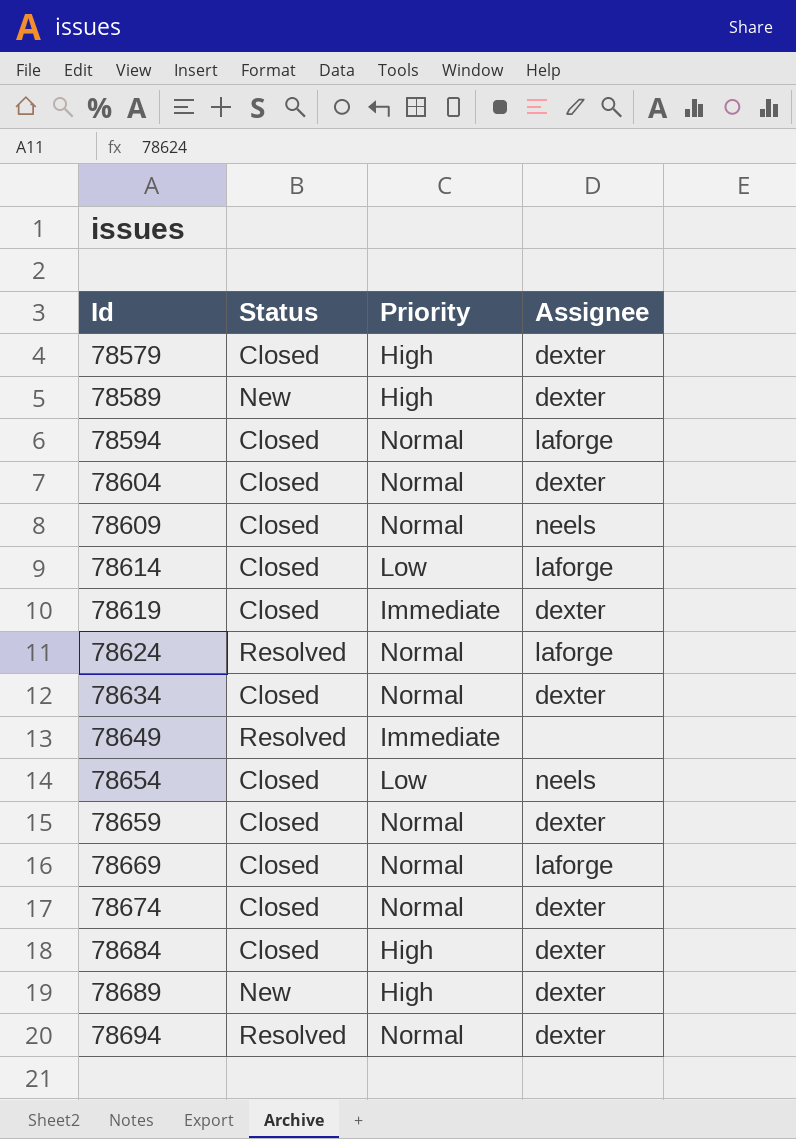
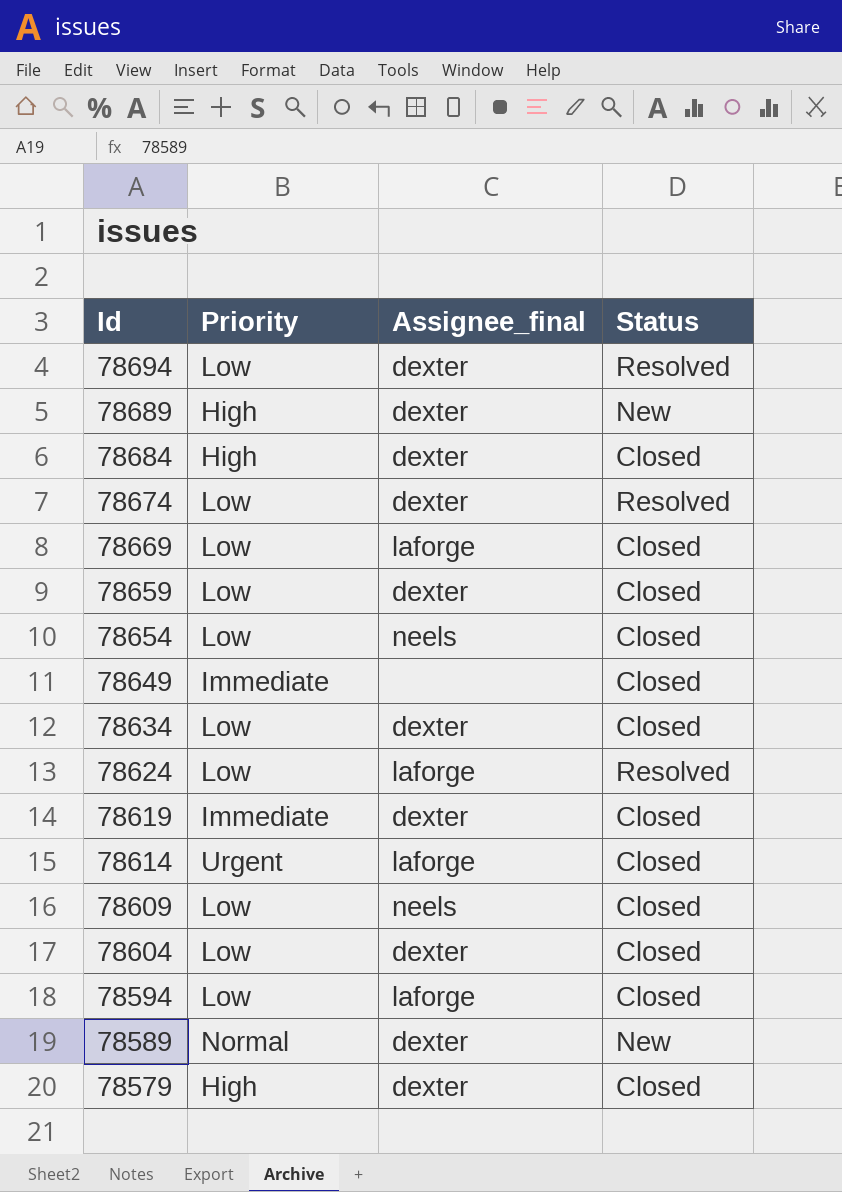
row order: Id ascending -> Id descending
column name: Assignee -> Assignee_final
column Status | position: 2 -> 4
78694 | Priority: Normal -> Low
78674 | Priority: Normal -> Low
78674 | Status: Closed -> Resolved
78669 | Priority: Normal -> Low
78659 | Priority: Normal -> Low
78649 | Status: Resolved -> Closed
78634 | Priority: Normal -> Low
78624 | Priority: Normal -> Low
78614 | Priority: Low -> Urgent
78609 | Priority: Normal -> Low
78604 | Priority: Normal -> Low
78594 | Priority: Normal -> Low
78589 | Priority: High -> Normal

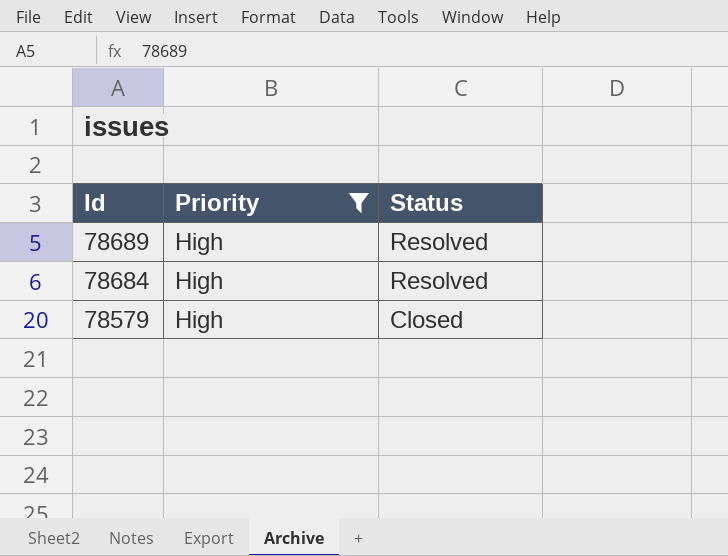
filter: none -> Priority = High
column Assignee_final | position: 3 -> none
78689 | Status: New -> Resolved
78684 | Status: Closed -> Resolved

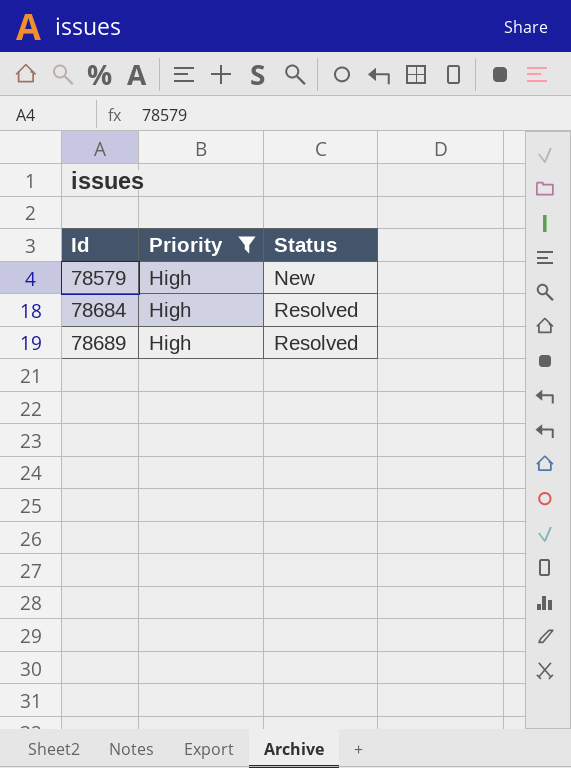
row order: Id descending -> Id ascending
78579 | Status: Closed -> New

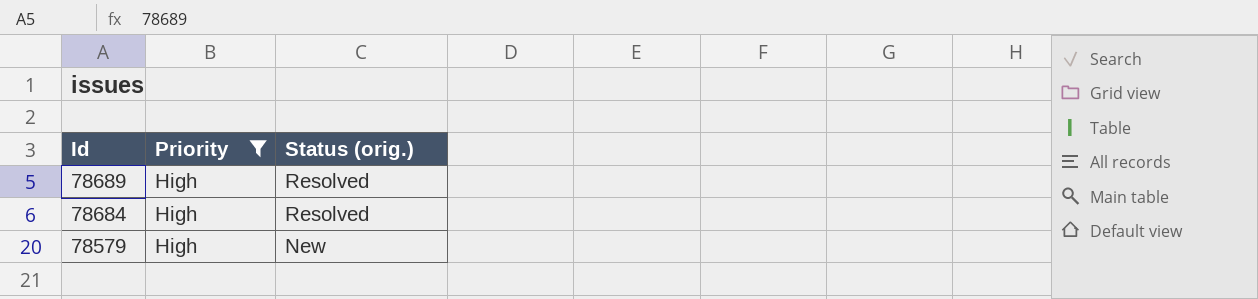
row order: Id ascending -> Id descending
column name: Status -> Status (orig.)

